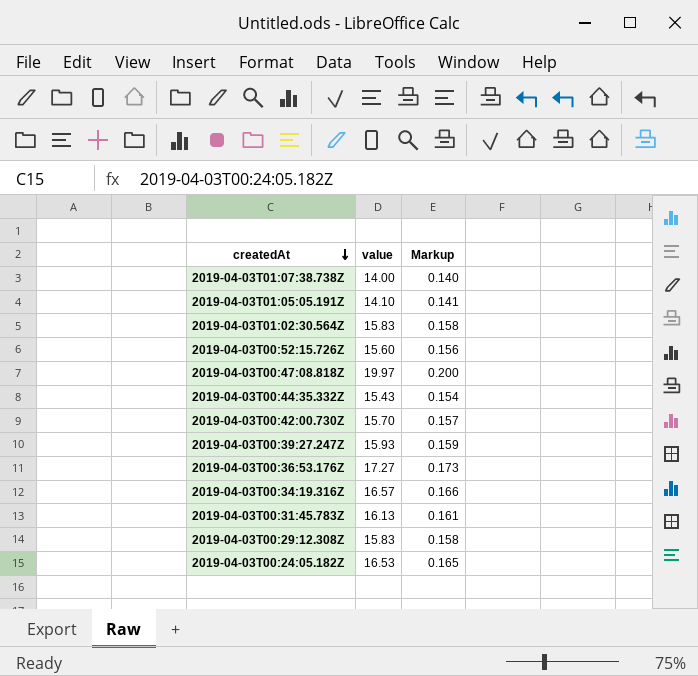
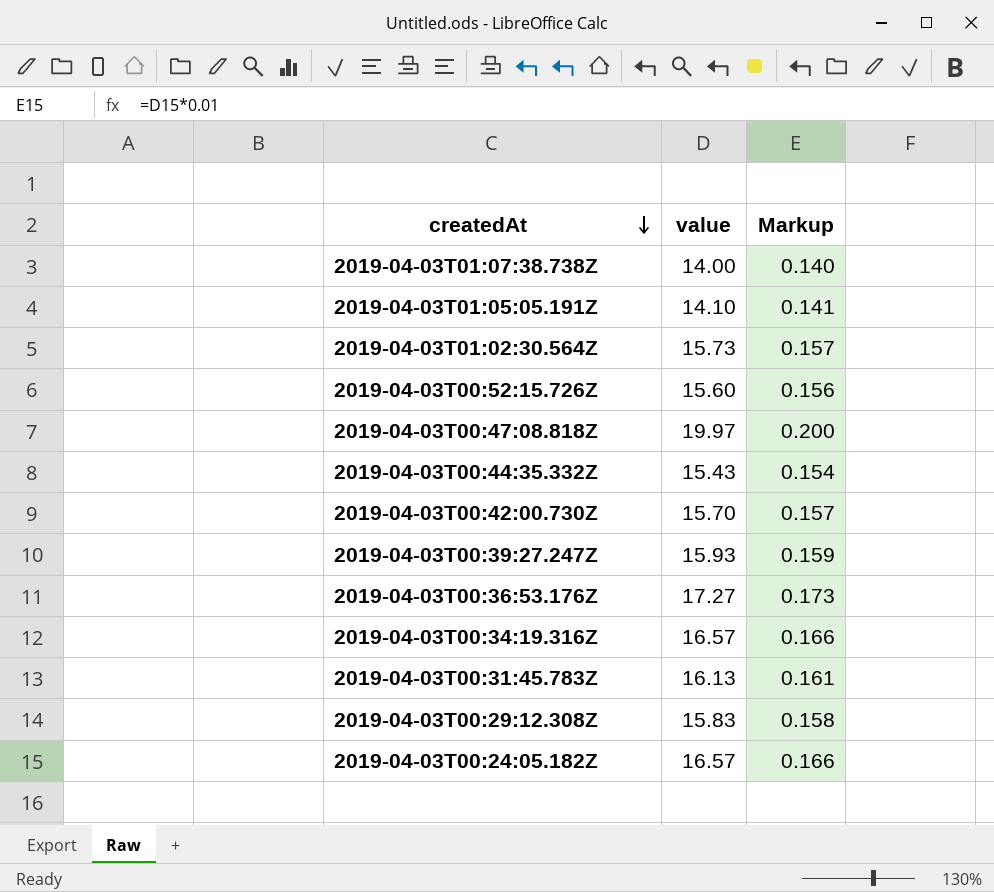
2019-04-03T01:02:30.564Z | value: 15.83 -> 15.73
2019-04-03T01:02:30.564Z | Markup: 0.158 -> 0.157
2019-04-03T00:24:05.182Z | value: 16.53 -> 16.57
2019-04-03T00:24:05.182Z | Markup: 0.165 -> 0.166

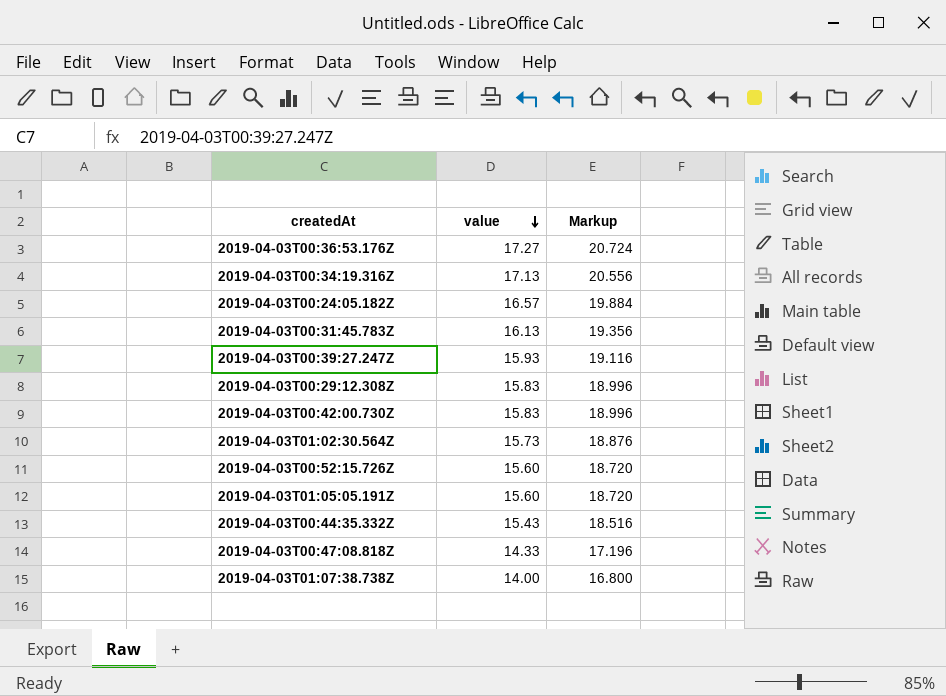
row order: createdAt descending -> value descending
column Markup | formula: [value] * 0.01 -> [value] * 1.2
2019-04-03T00:34:19.316Z | value: 16.57 -> 17.13
2019-04-03T00:42:00.730Z | value: 15.70 -> 15.83
2019-04-03T01:05:05.191Z | value: 14.10 -> 15.60
2019-04-03T00:47:08.818Z | value: 19.97 -> 14.33

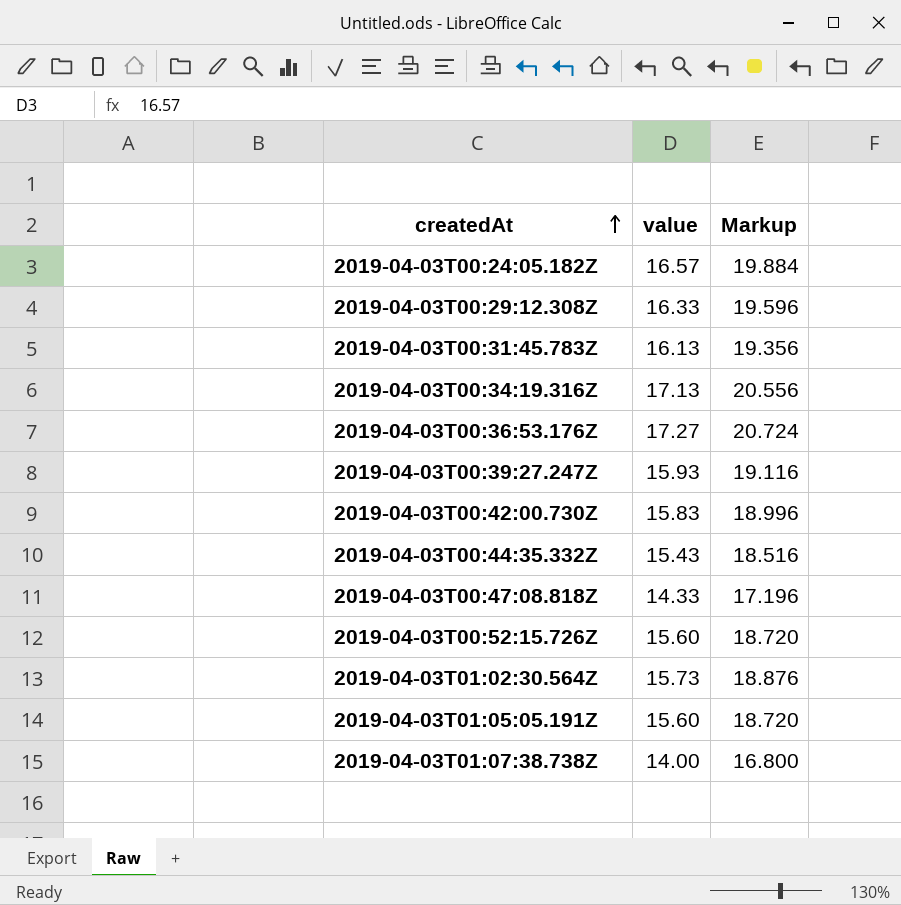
row order: value descending -> createdAt ascending
2019-04-03T00:29:12.308Z | value: 15.83 -> 16.33
2019-04-03T00:29:12.308Z | Markup: 18.996 -> 19.596

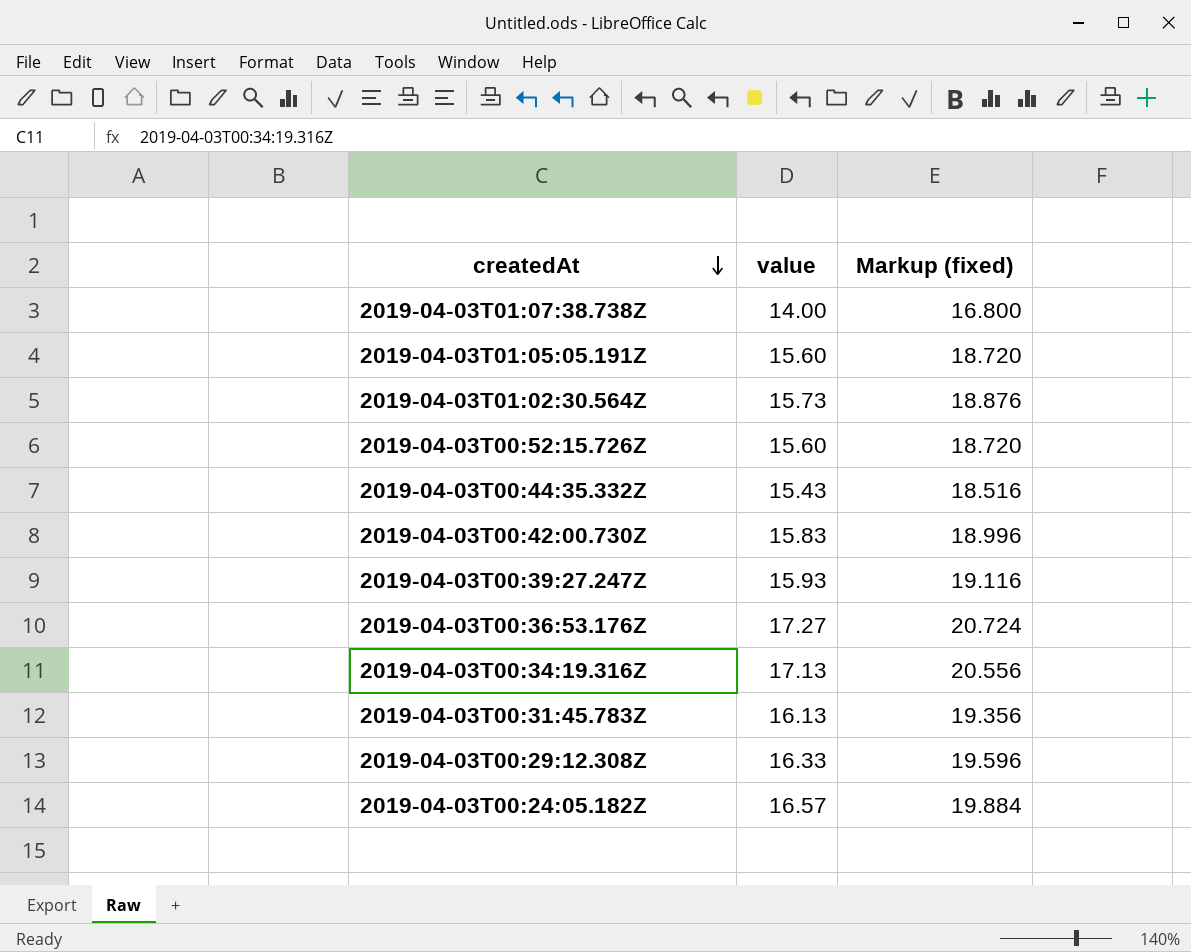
row order: createdAt ascending -> createdAt descending
column name: Markup -> Markup (fixed)
row 2019-04-03T00:47:08.818Z: 14.33 | 17.196 -> none

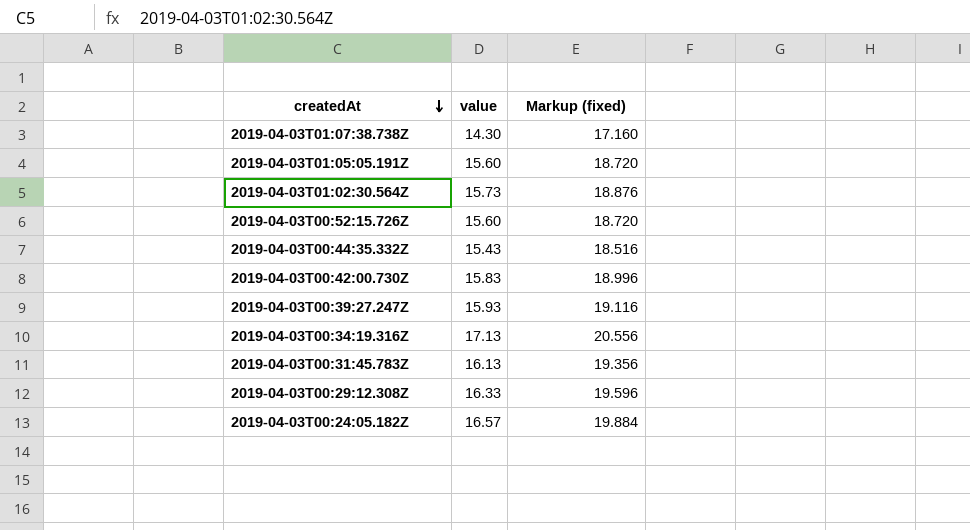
row 2019-04-03T00:36:53.176Z: 17.27 | 20.724 -> none
2019-04-03T01:07:38.738Z | value: 14.00 -> 14.30
2019-04-03T01:07:38.738Z | Markup (fixed): 16.800 -> 17.160

